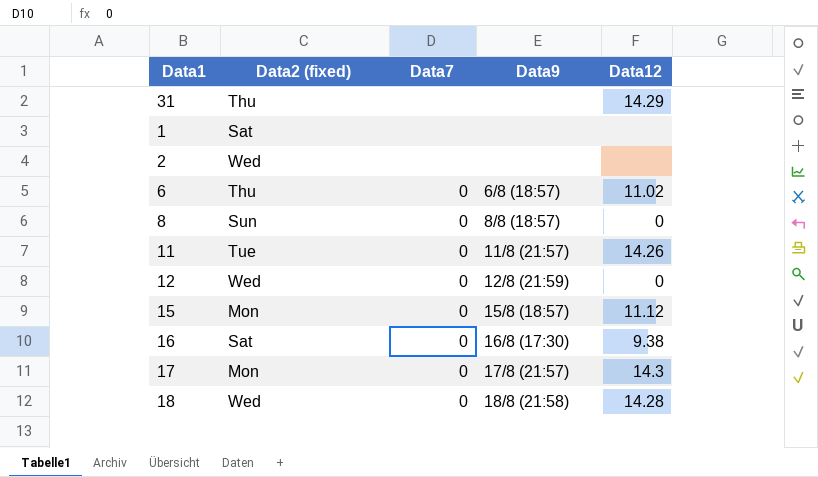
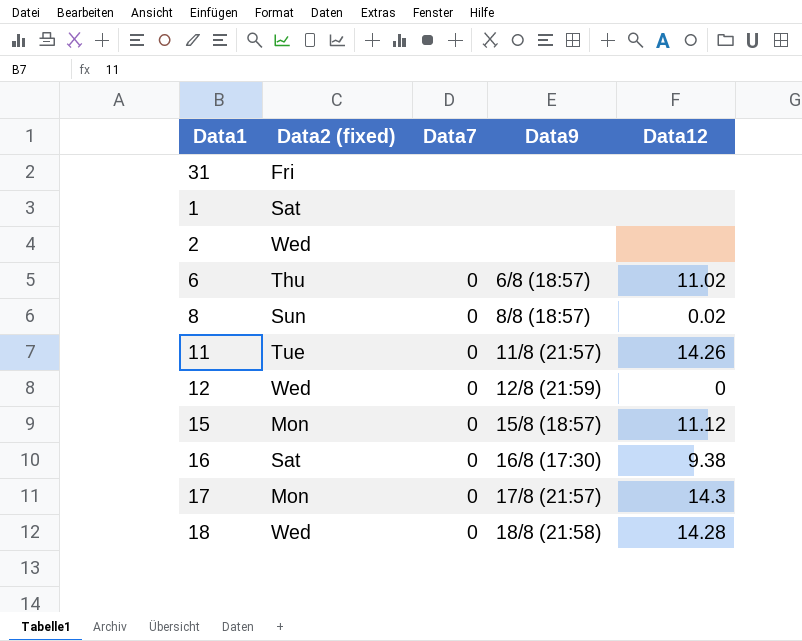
31 | Data2 (fixed): Thu -> Fri
31 | Data12: 14.29 -> none
8 | Data12: 0 -> 0.02

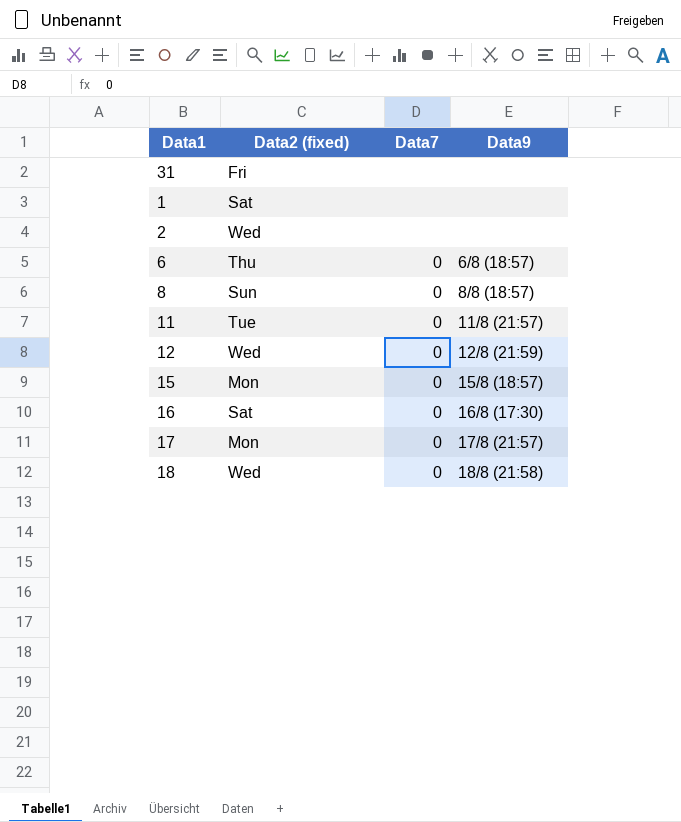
column Data12 | position: 5 -> none

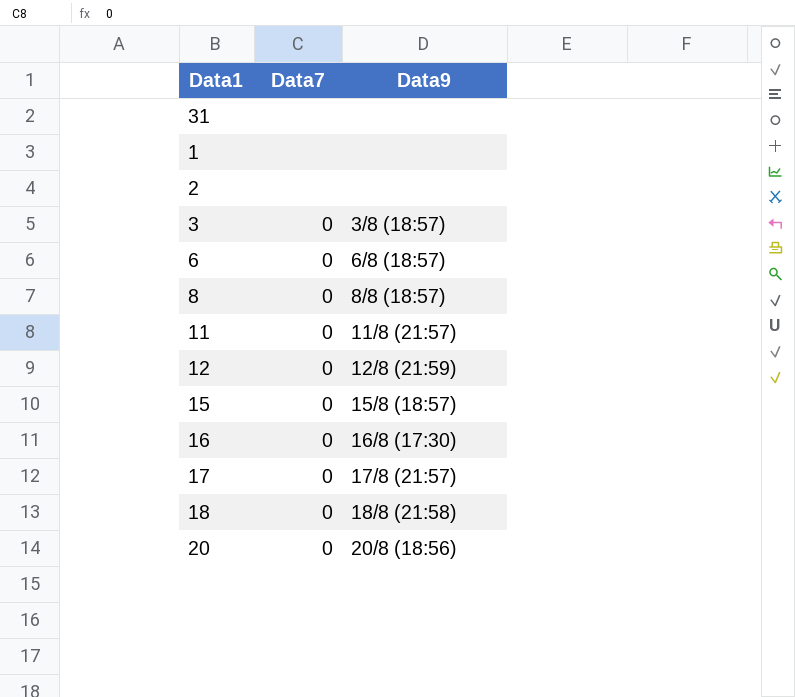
column Data2 (fixed) | position: 2 -> none
row 3: none -> 0 | 3/8 (18:57)
row 20: none -> 0 | 20/8 (18:56)

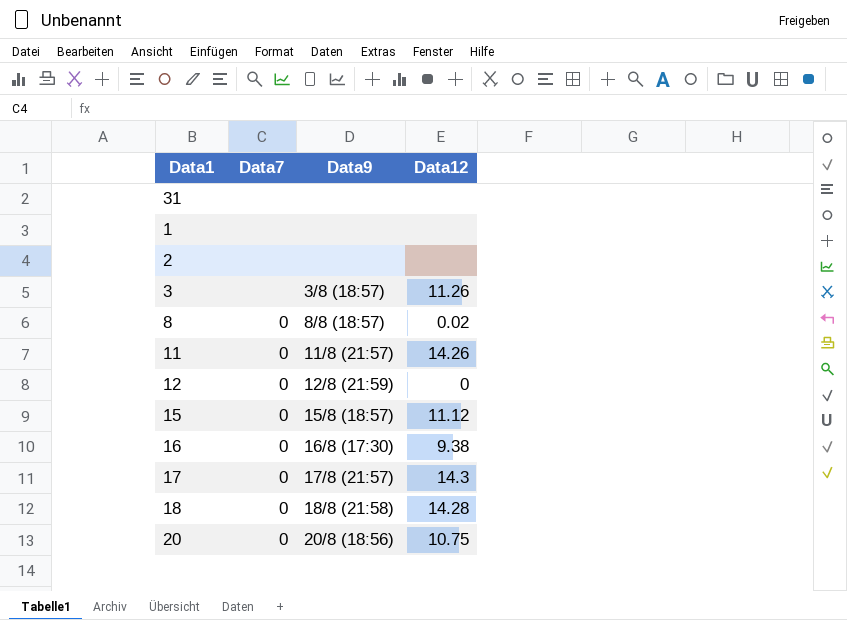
column Data12 | position: none -> 4
row 6: 0 | 6/8 (18:57) -> none
3 | Data7: 0 -> none

